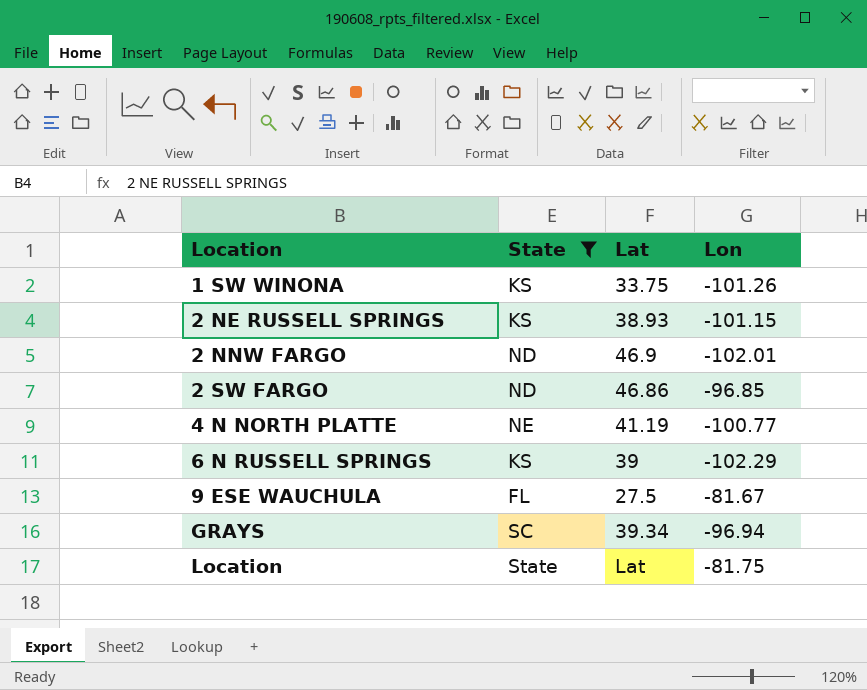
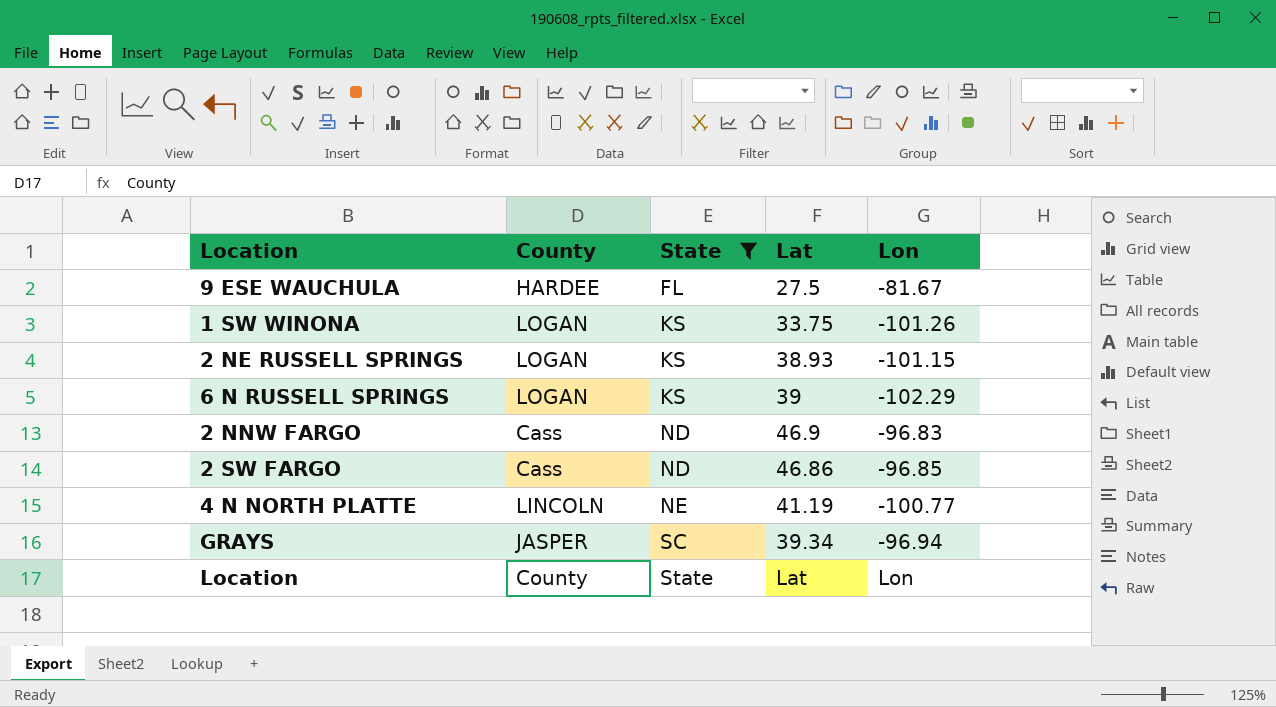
row order: Location ascending -> State ascending
column County | position: none -> 2
2 NNW FARGO | Lon: -102.01 -> -96.83
Location | Lon: -81.75 -> Lon

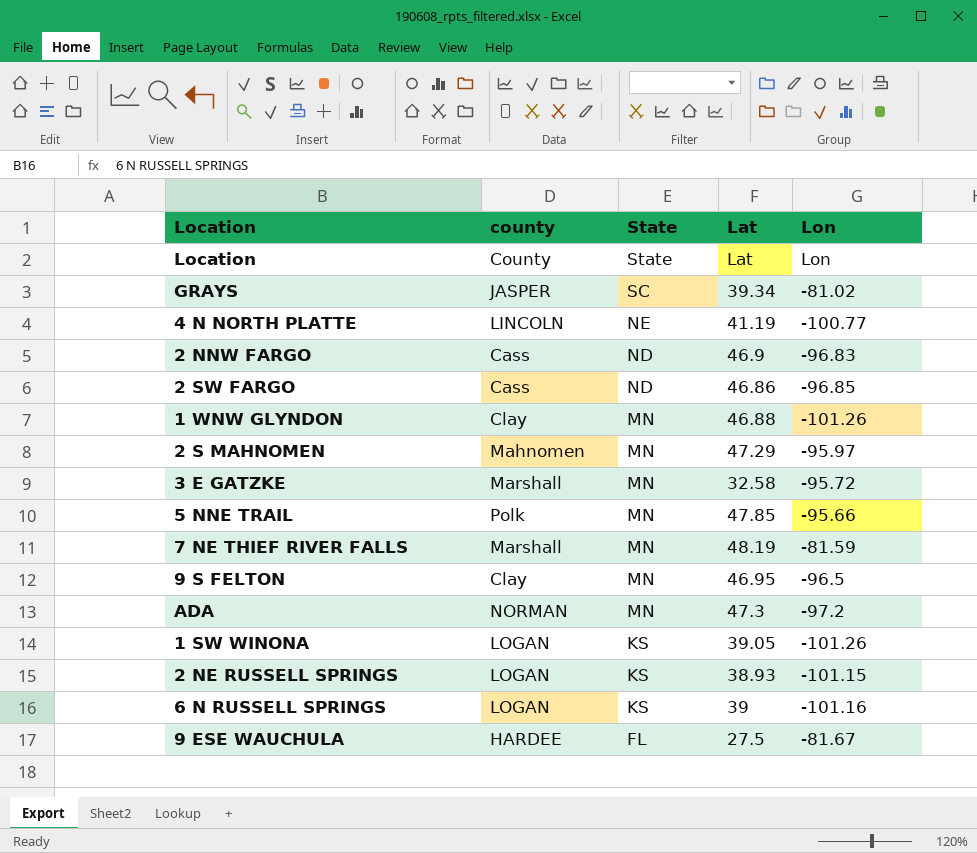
filter: State != MN -> none
row order: State ascending -> State descending
column name: County -> county
GRAYS | Lon: -96.94 -> -81.02
1 SW WINONA | Lat: 33.75 -> 39.05
6 N RUSSELL SPRINGS | Lon: -102.29 -> -101.16

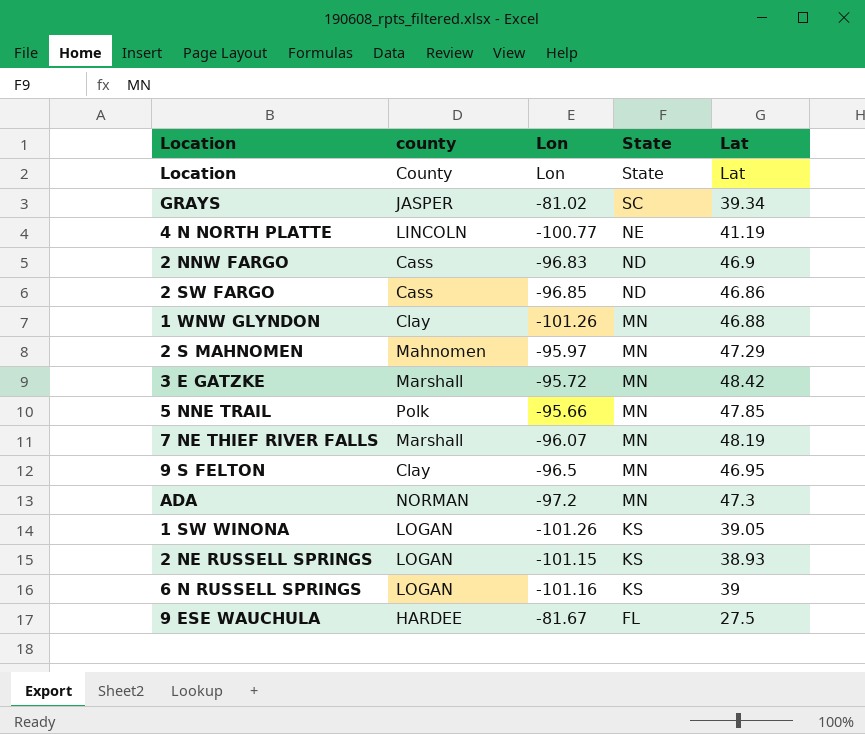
column Lon | position: 5 -> 3
3 E GATZKE | Lat: 32.58 -> 48.42
7 NE THIEF RIVER FALLS | Lon: -81.59 -> -96.07

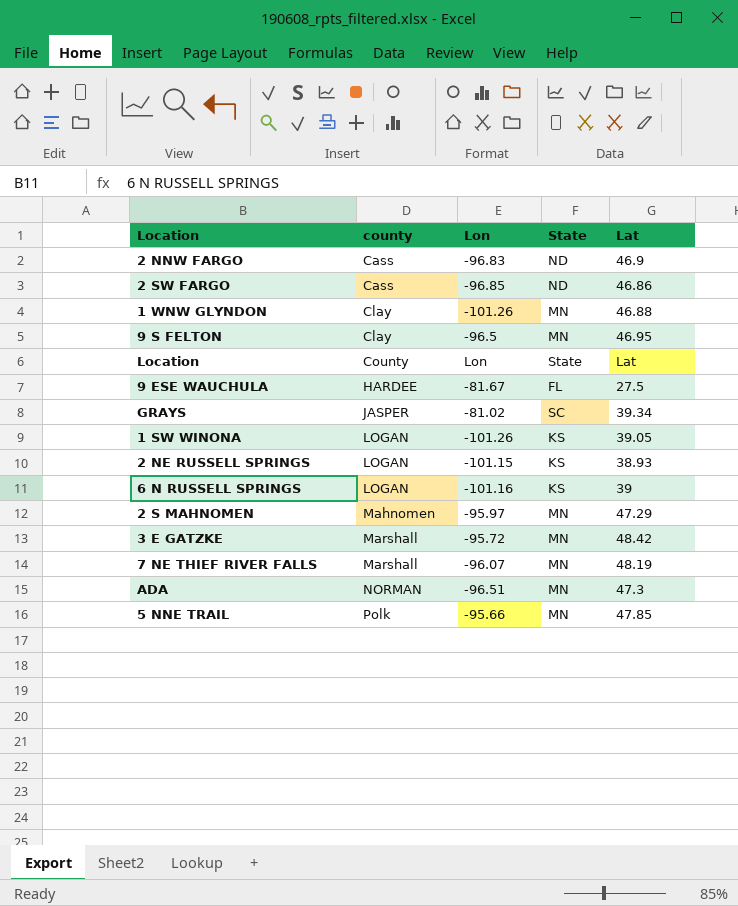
row order: State descending -> county ascending
row 4 N NORTH PLATTE: LINCOLN | -100.77 | NE | 41.19 -> none
ADA | Lon: -97.2 -> -96.51

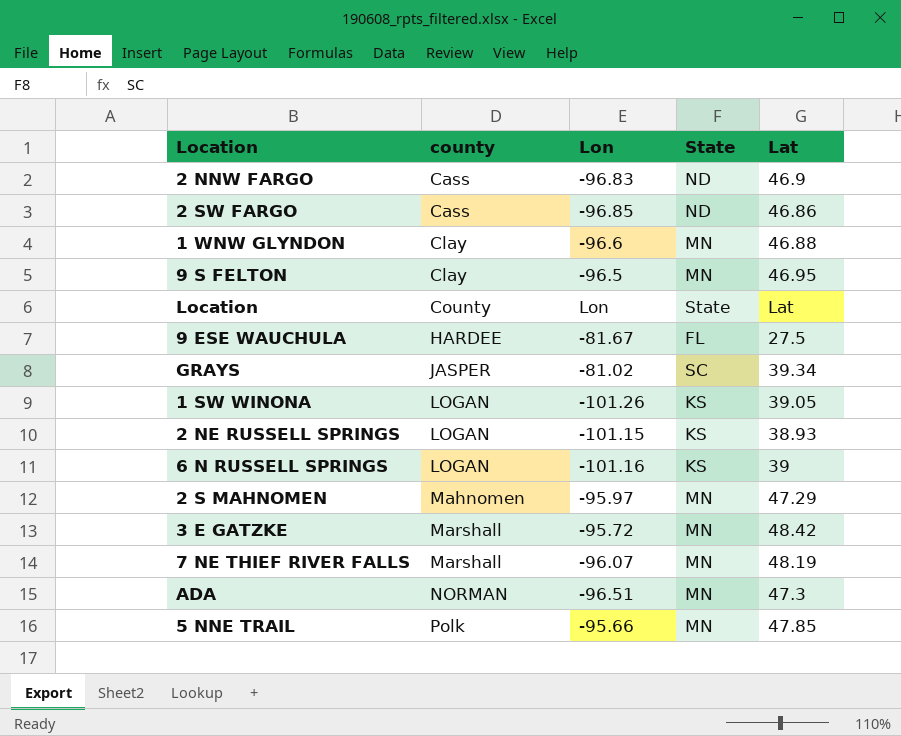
1 WNW GLYNDON | Lon: -101.26 -> -96.6

